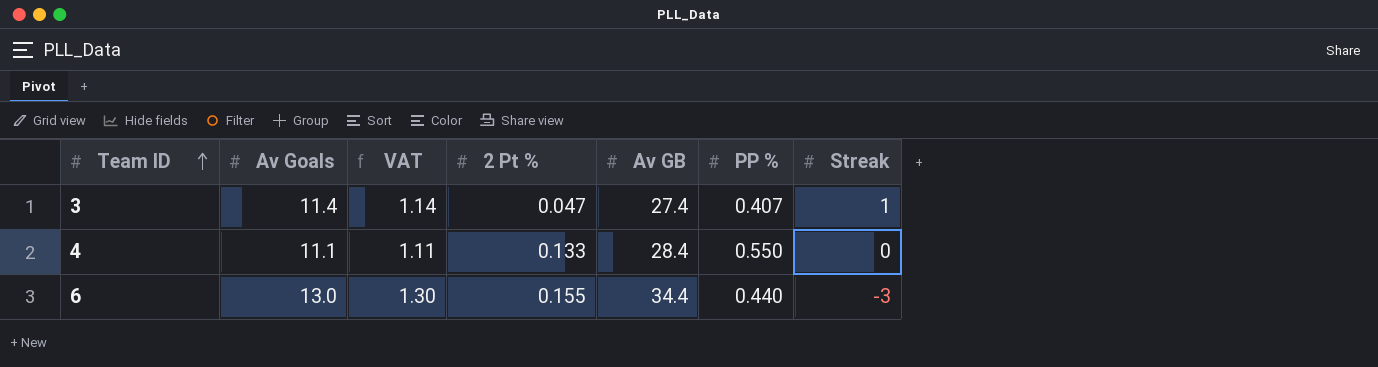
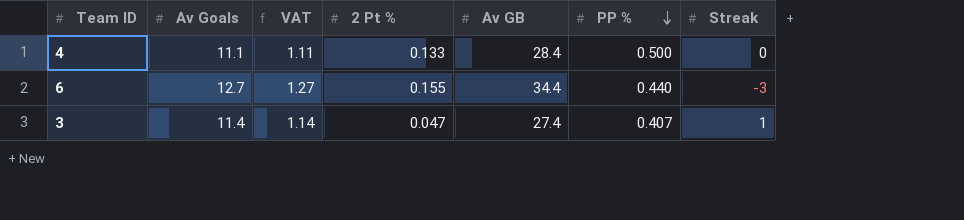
row order: Team ID ascending -> PP % descending
4 | PP %: 0.550 -> 0.500
6 | Av Goals: 13.0 -> 12.7
6 | VAT: 1.30 -> 1.27

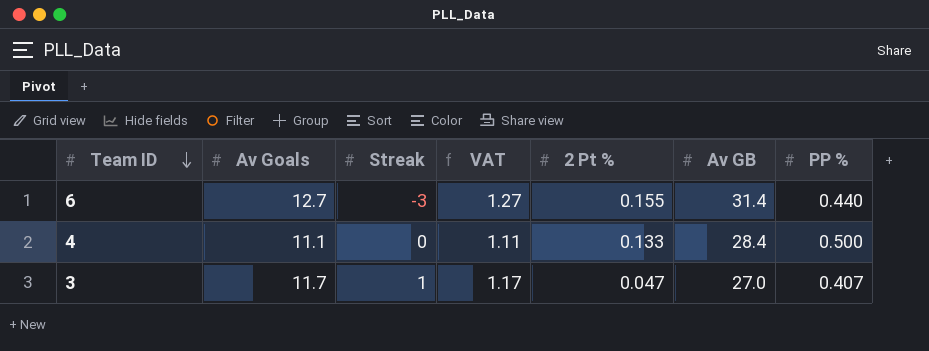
row order: PP % descending -> Team ID descending
column Streak | position: 7 -> 3
6 | Av GB: 34.4 -> 31.4
3 | Av Goals: 11.4 -> 11.7
3 | VAT: 1.14 -> 1.17
3 | Av GB: 27.4 -> 27.0

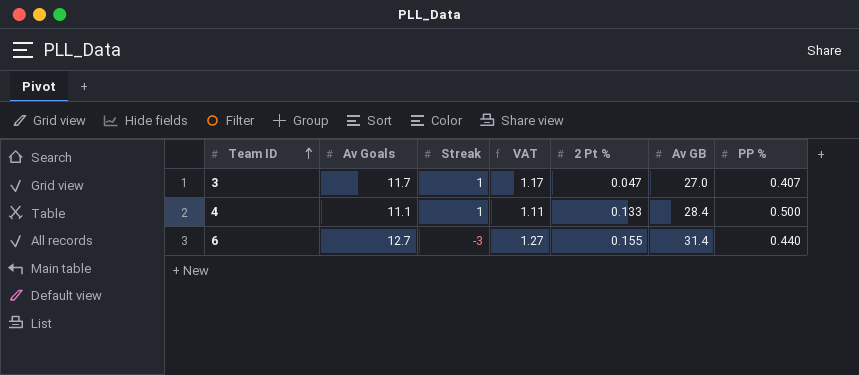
row order: Team ID descending -> Team ID ascending
4 | Streak: 0 -> 1

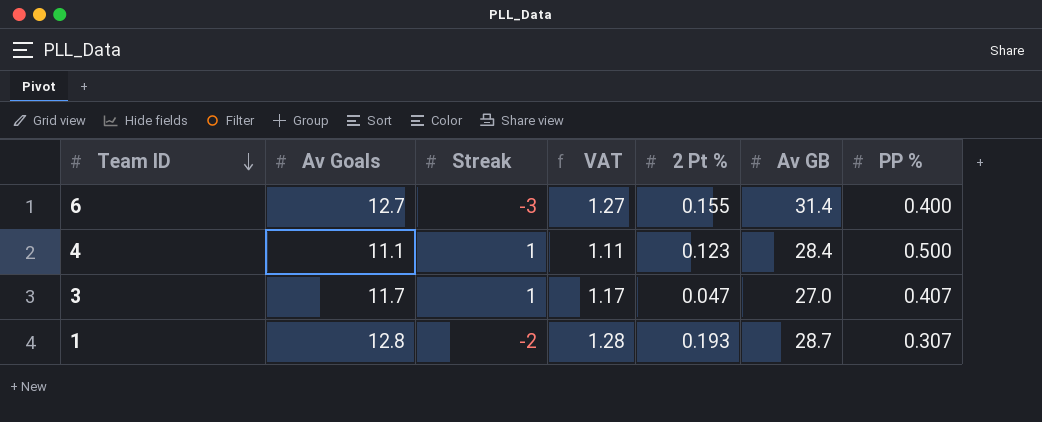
row order: Team ID ascending -> Team ID descending
6 | PP %: 0.440 -> 0.400
4 | 2 Pt %: 0.133 -> 0.123
row 1: none -> 12.8 | -2 | 1.28 | 0.193 | 28.7 | 0.307

